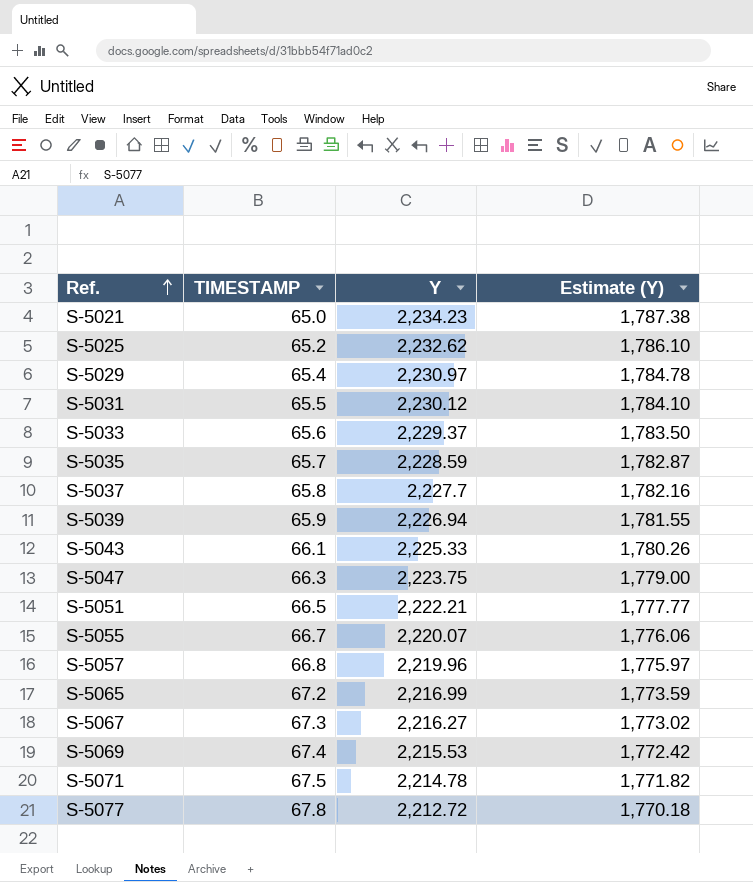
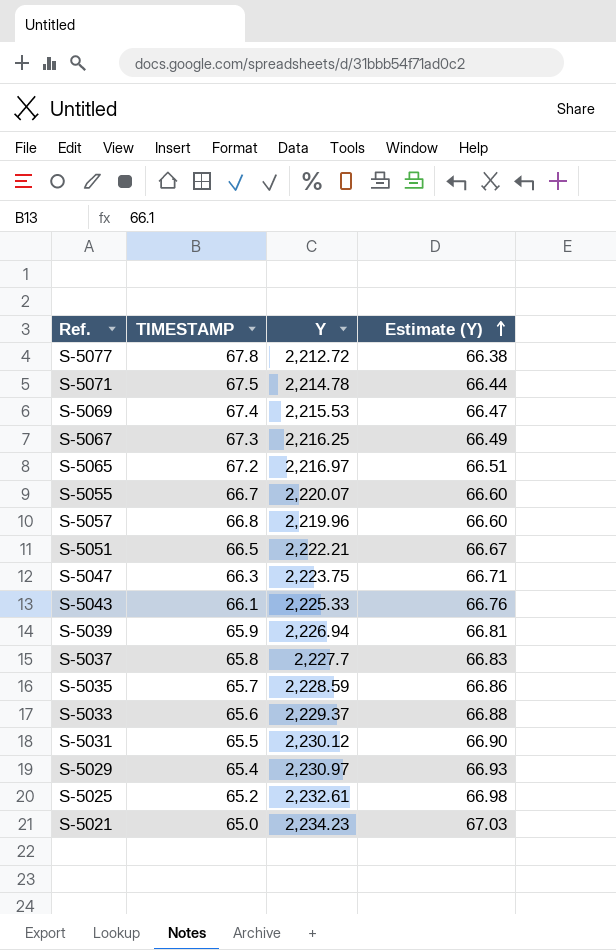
row order: Ref. ascending -> Estimate (Y) ascending
column Estimate (Y) | formula: [Y] * 0.8 -> [Y] * 0.03
S-5067 | Y: 2,216.27 -> 2,216.25
S-5065 | Y: 2,216.99 -> 2,216.97
S-5025 | Y: 2,232.62 -> 2,232.61

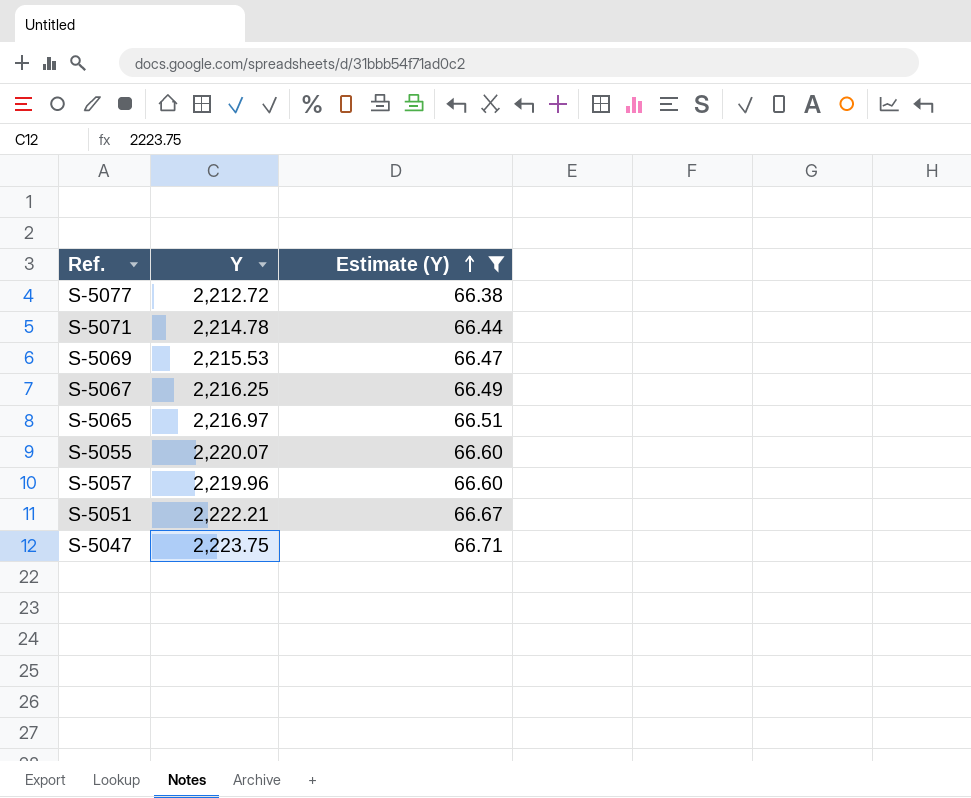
filter: none -> Estimate (Y) <= 66.71
column TIMESTAMP | position: 2 -> none

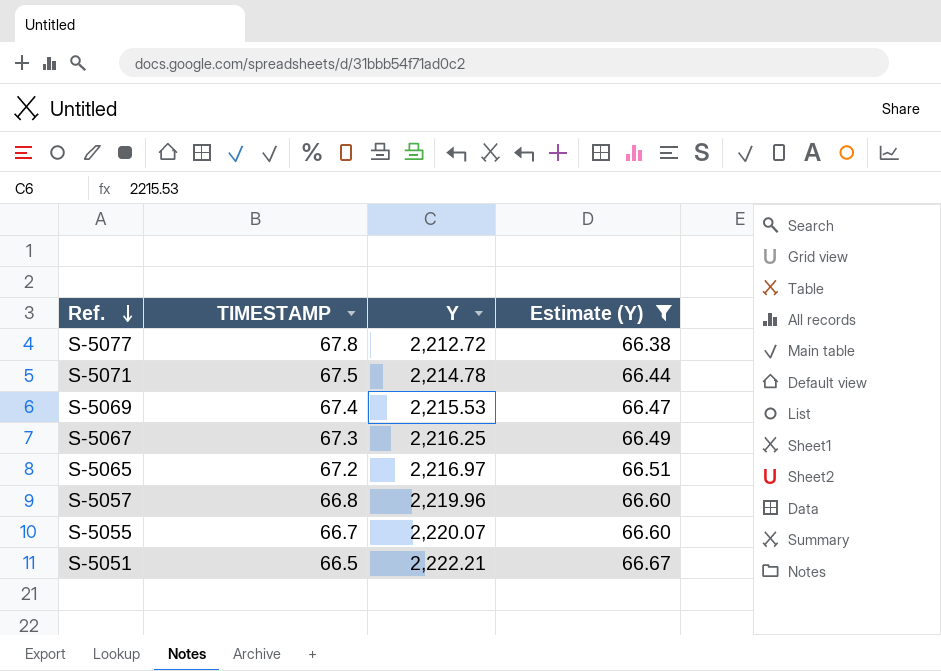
row order: Estimate (Y) ascending -> Ref. descending
column TIMESTAMP | position: none -> 2
row S-5047: 2,223.75 | 66.71 -> none

